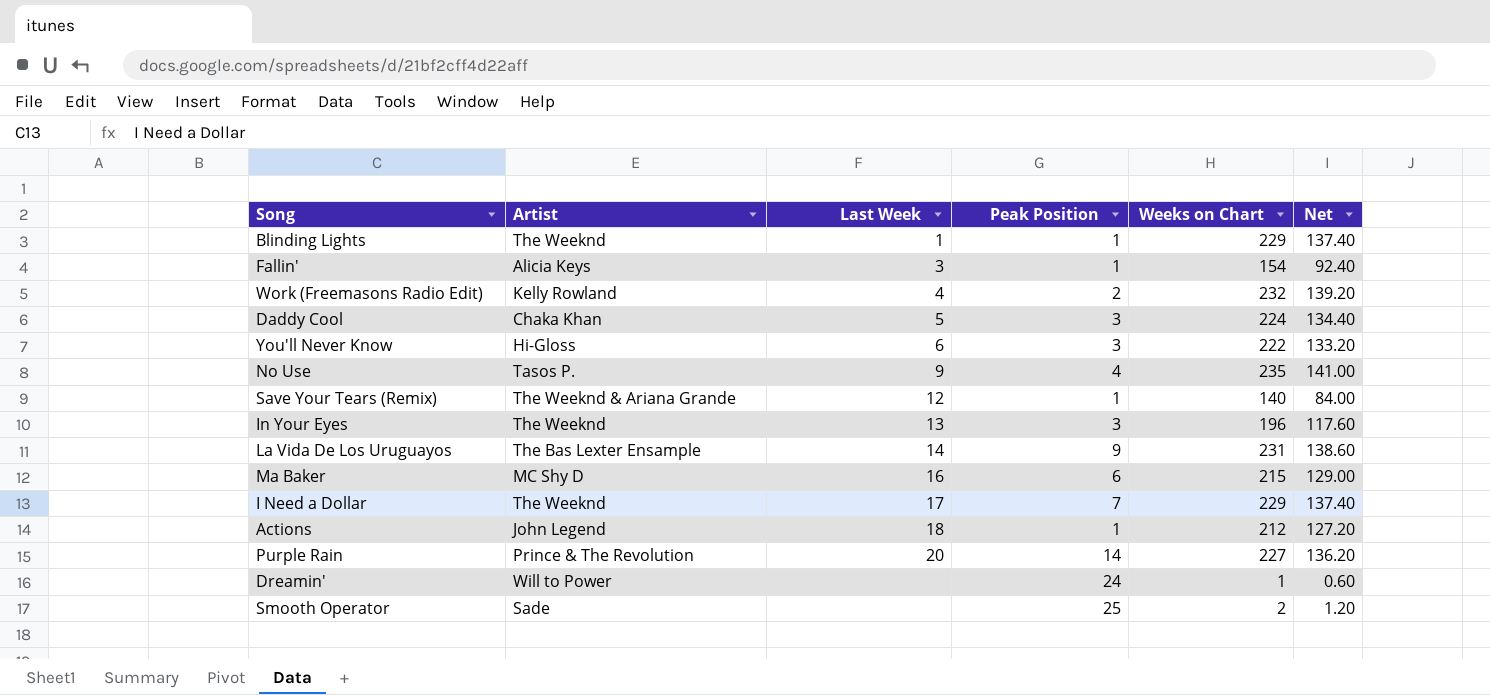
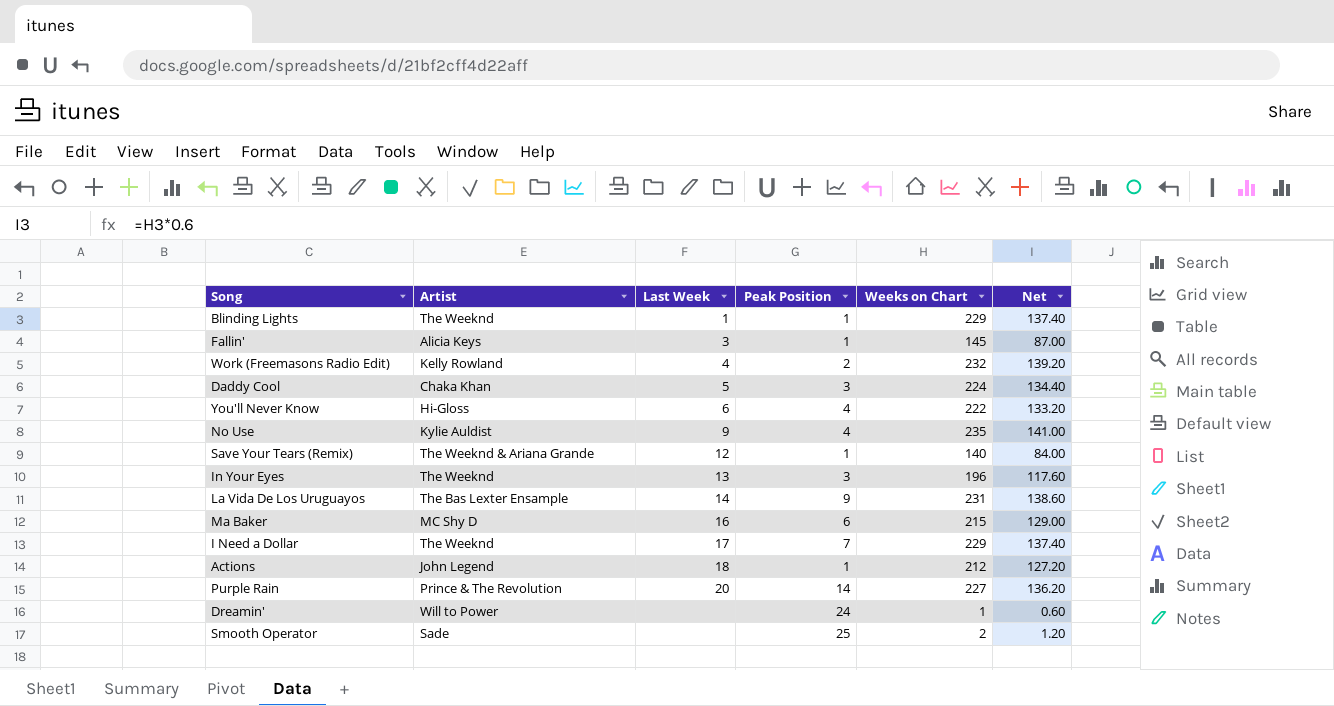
Fallin' | Weeks on Chart: 154 -> 145
Fallin' | Net: 92.40 -> 87.00
You'll Never Know | Peak Position: 3 -> 4
No Use | Artist: Tasos P. -> Kylie Auldist

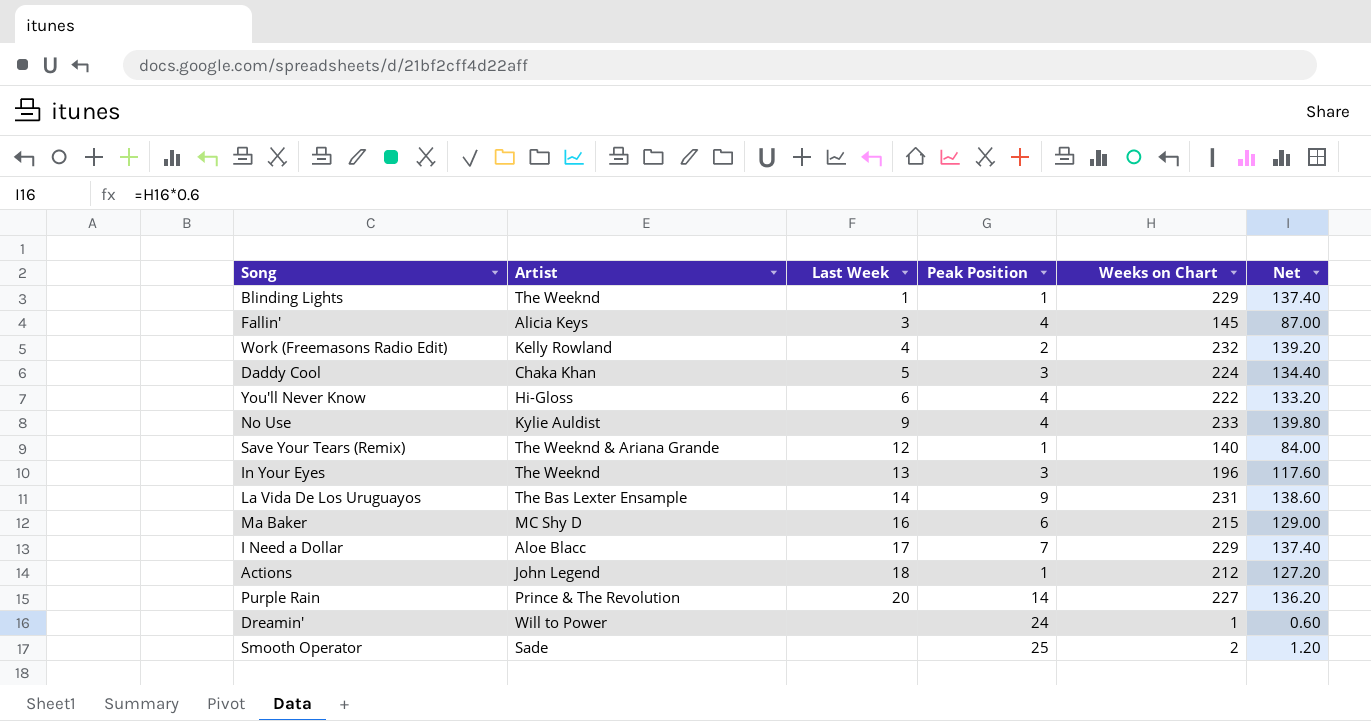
Fallin' | Peak Position: 1 -> 4
No Use | Weeks on Chart: 235 -> 233
No Use | Net: 141.00 -> 139.80
I Need a Dollar | Artist: The Weeknd -> Aloe Blacc

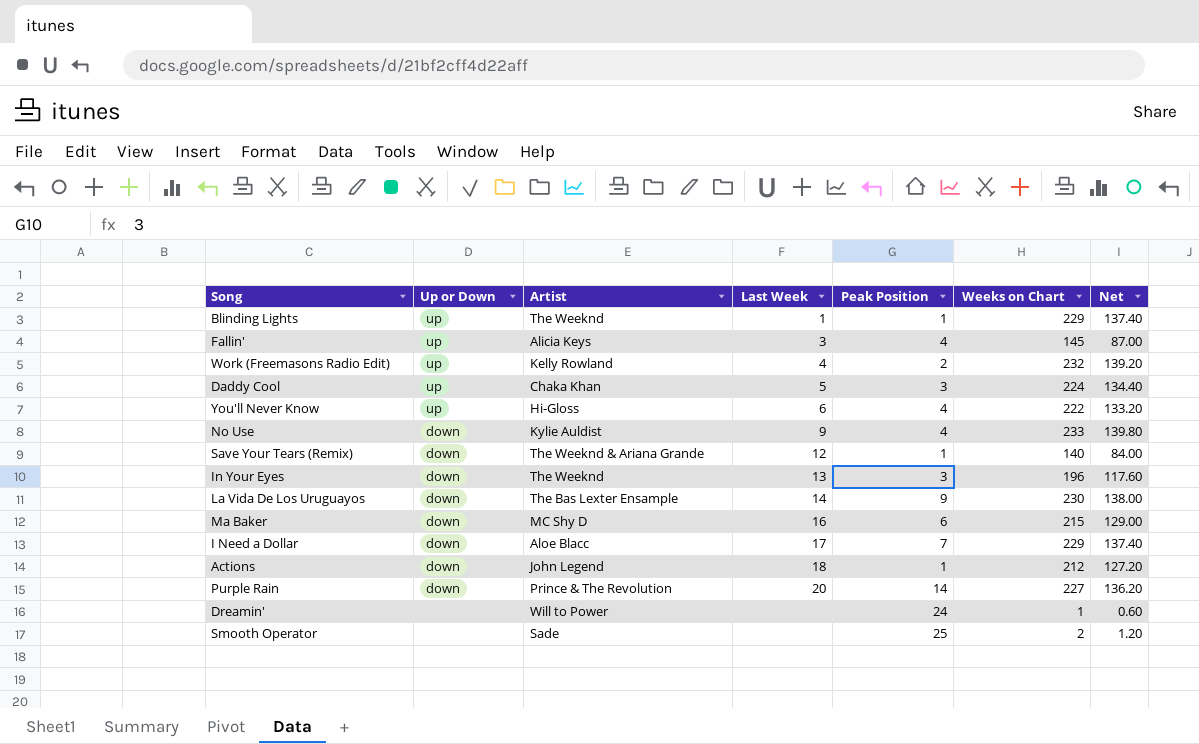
column Up or Down | position: none -> 2
La Vida De Los Uruguayos | Weeks on Chart: 231 -> 230
La Vida De Los Uruguayos | Net: 138.60 -> 138.00

